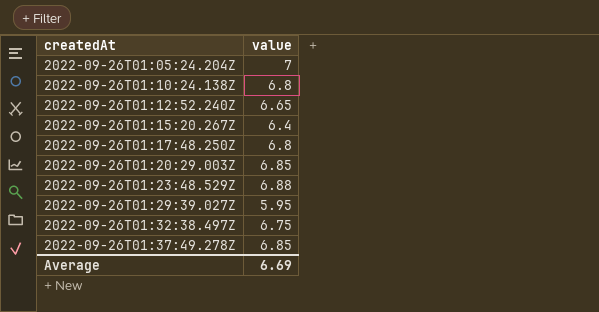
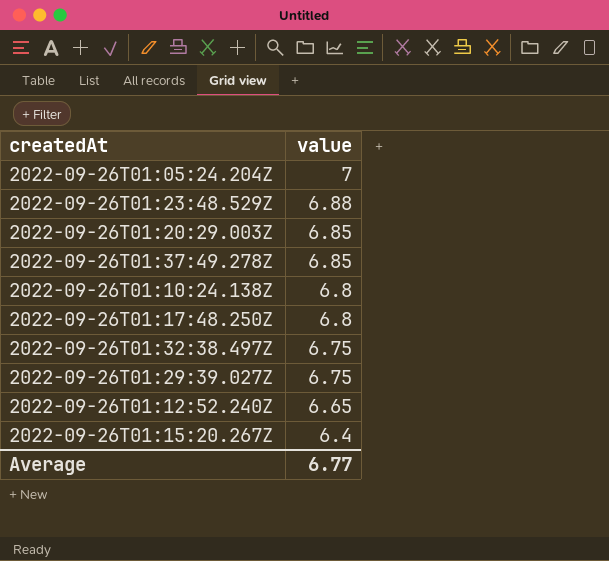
row order: createdAt ascending -> value descending
2022-09-26T01:29:39.027Z | value: 5.95 -> 6.75
Average | value: 6.69 -> 6.77

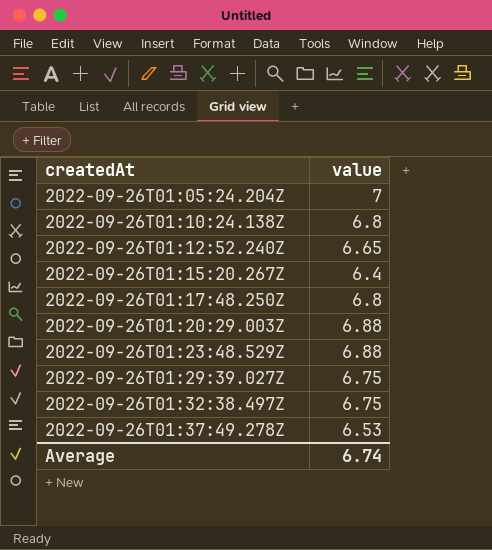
row order: value descending -> createdAt ascending
2022-09-26T01:20:29.003Z | value: 6.85 -> 6.88
2022-09-26T01:37:49.278Z | value: 6.85 -> 6.53
Average | value: 6.77 -> 6.74

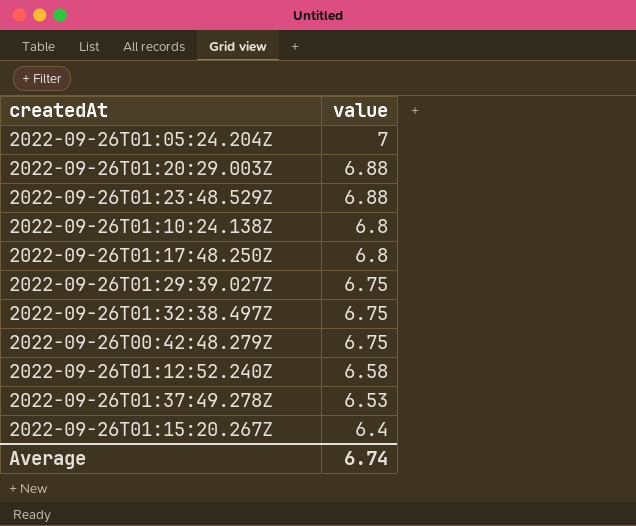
row order: createdAt ascending -> value descending
row 2022-09-26T00:42:48.279Z: none -> 6.75
2022-09-26T01:12:52.240Z | value: 6.65 -> 6.58

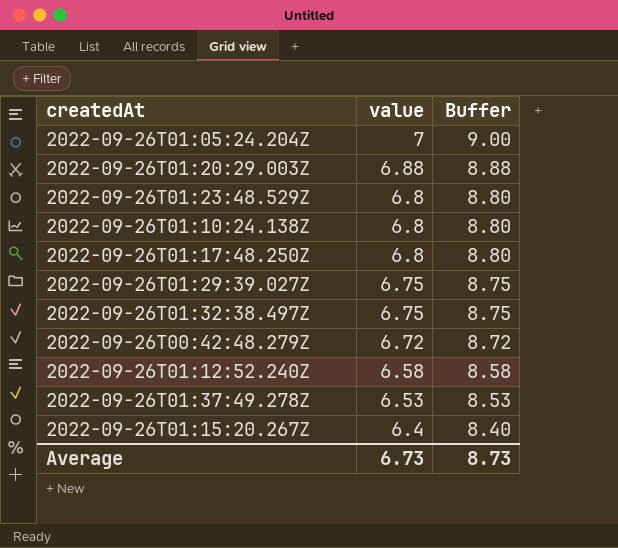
column Buffer | formula: none -> [value] + 2
2022-09-26T01:23:48.529Z | value: 6.88 -> 6.8
2022-09-26T00:42:48.279Z | value: 6.75 -> 6.72
Average | value: 6.74 -> 6.73

